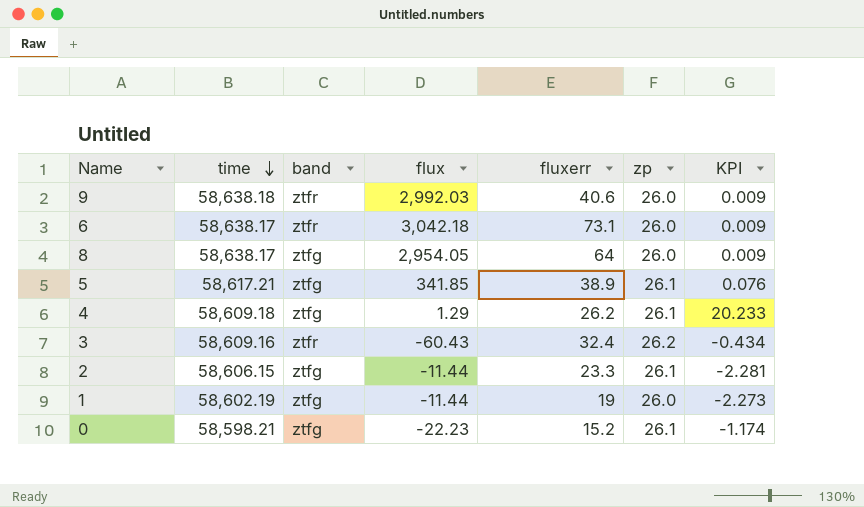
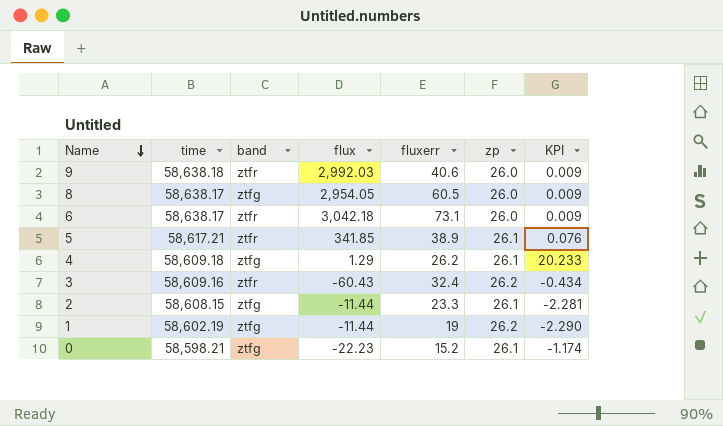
row order: time descending -> Name descending
8 | fluxerr: 64 -> 60.5
5 | band: ztfg -> ztfr
2 | time: 58,606.15 -> 58,608.15
1 | zp: 26.0 -> 26.2
1 | KPI: -2.273 -> -2.290

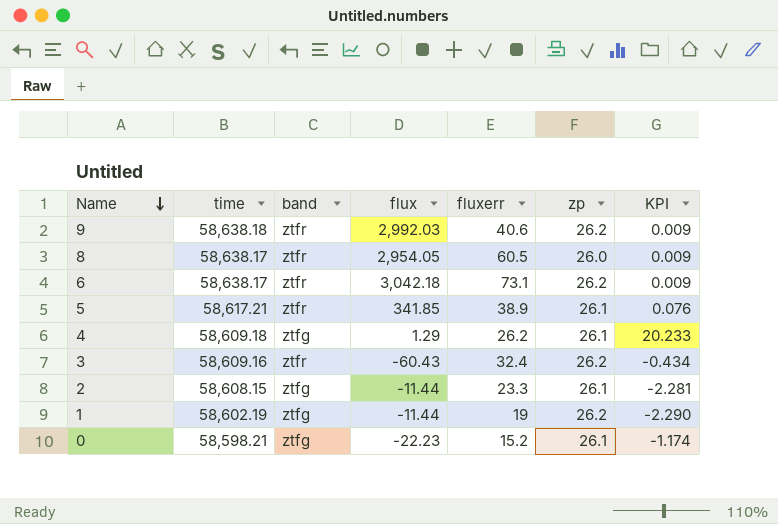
9 | zp: 26.0 -> 26.2
8 | band: ztfg -> ztfr
6 | zp: 26.0 -> 26.2

